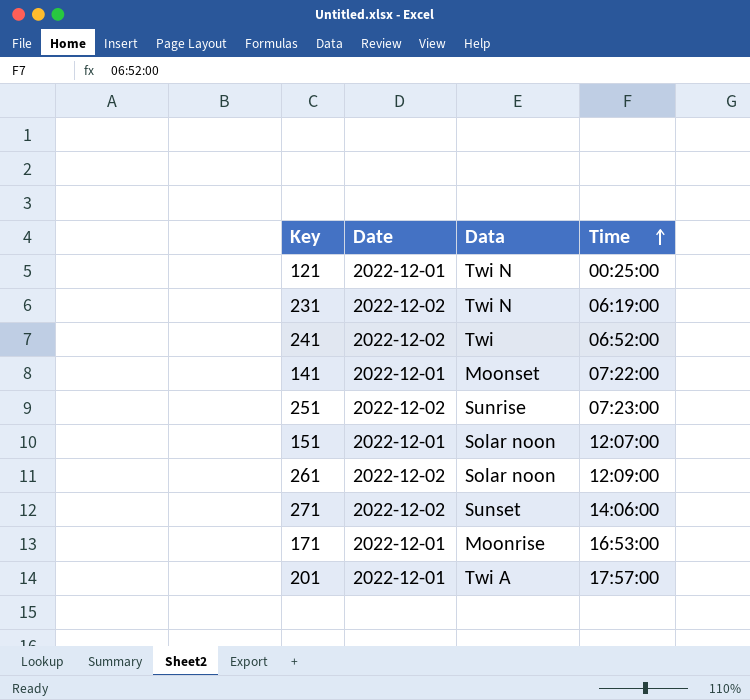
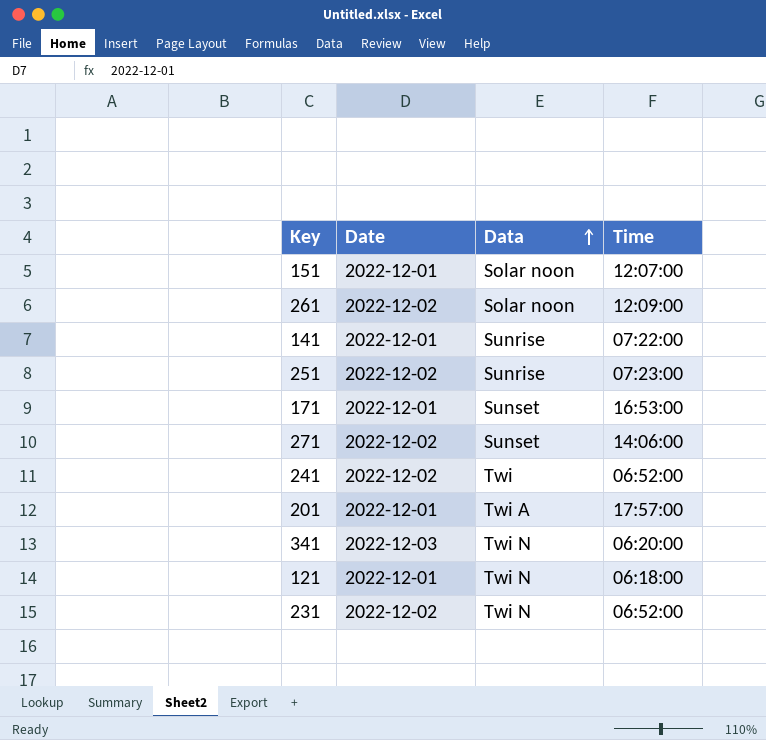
row order: Time ascending -> Data ascending
141 | Data: Moonset -> Sunrise
171 | Data: Moonrise -> Sunset
row 341: none -> 2022-12-03 | Twi N | 06:20:00
121 | Time: 00:25:00 -> 06:18:00
231 | Time: 06:19:00 -> 06:52:00

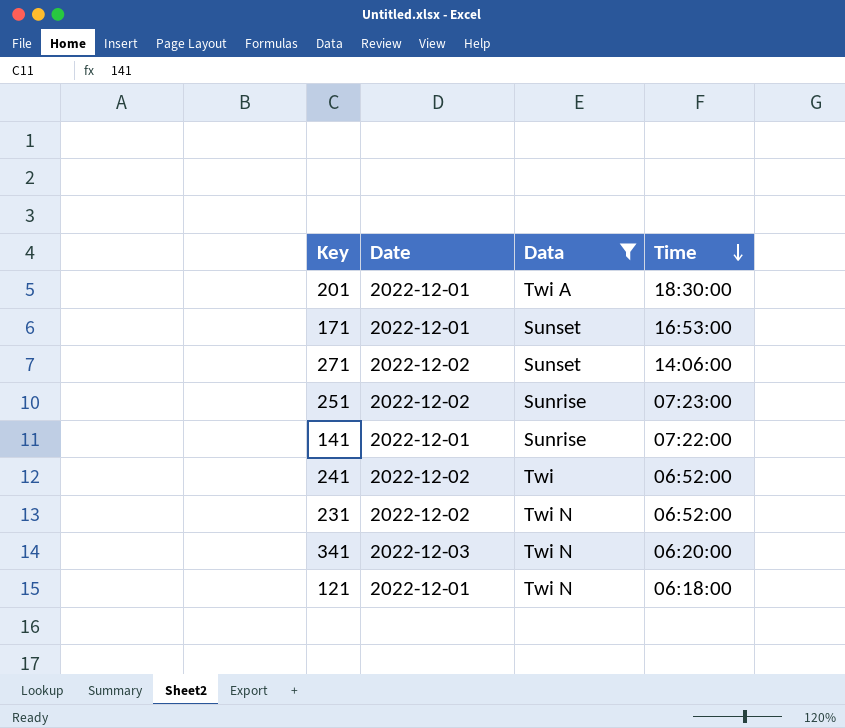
filter: none -> Data != Solar noon
row order: Data ascending -> Time descending
201 | Time: 17:57:00 -> 18:30:00

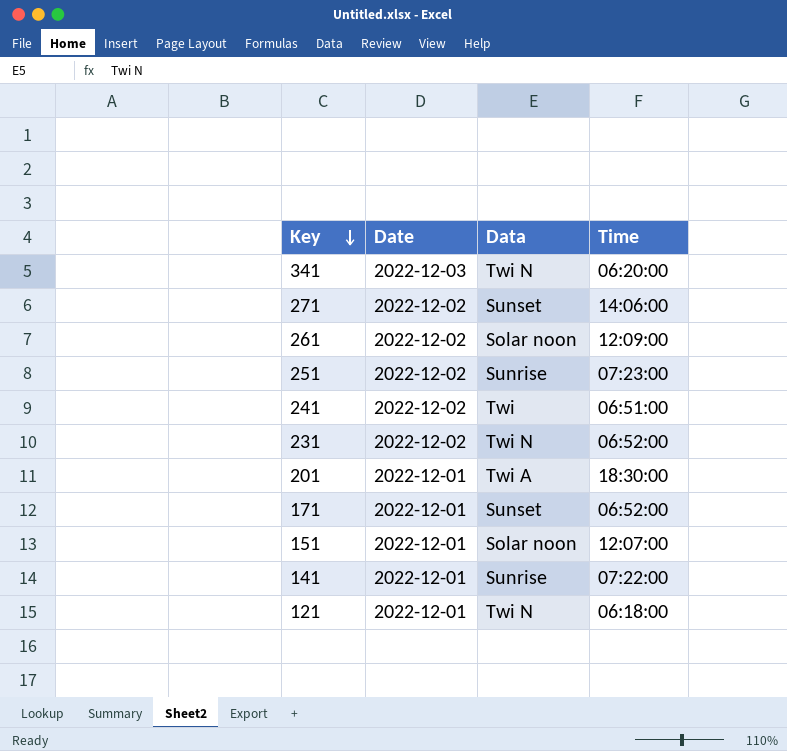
filter: Data != Solar noon -> none
row order: Time descending -> Key descending
241 | Time: 06:52:00 -> 06:51:00
171 | Time: 16:53:00 -> 06:52:00

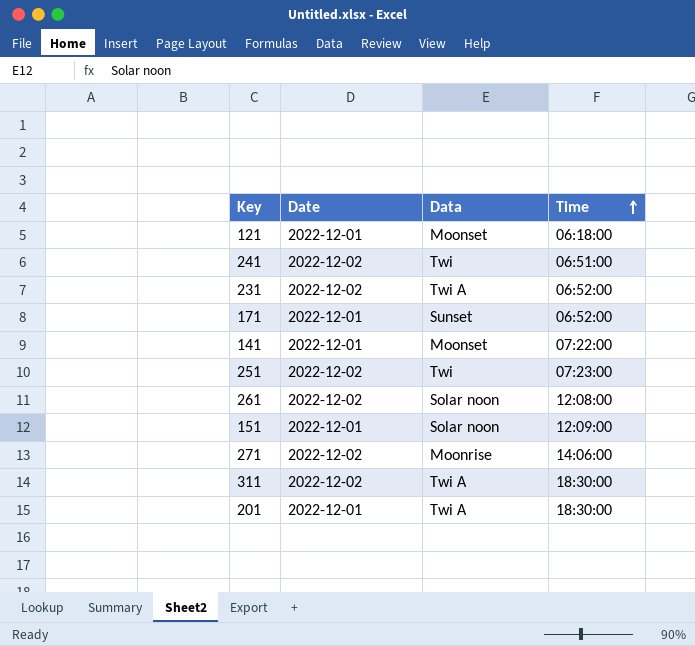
row order: Key descending -> Time ascending
row 341: 2022-12-03 | Twi N | 06:20:00 -> none
121 | Data: Twi N -> Moonset
231 | Data: Twi N -> Twi A
141 | Data: Sunrise -> Moonset
251 | Data: Sunrise -> Twi
261 | Time: 12:09:00 -> 12:08:00
151 | Time: 12:07:00 -> 12:09:00
271 | Data: Sunset -> Moonrise
row 311: none -> 2022-12-02 | Twi A | 18:30:00

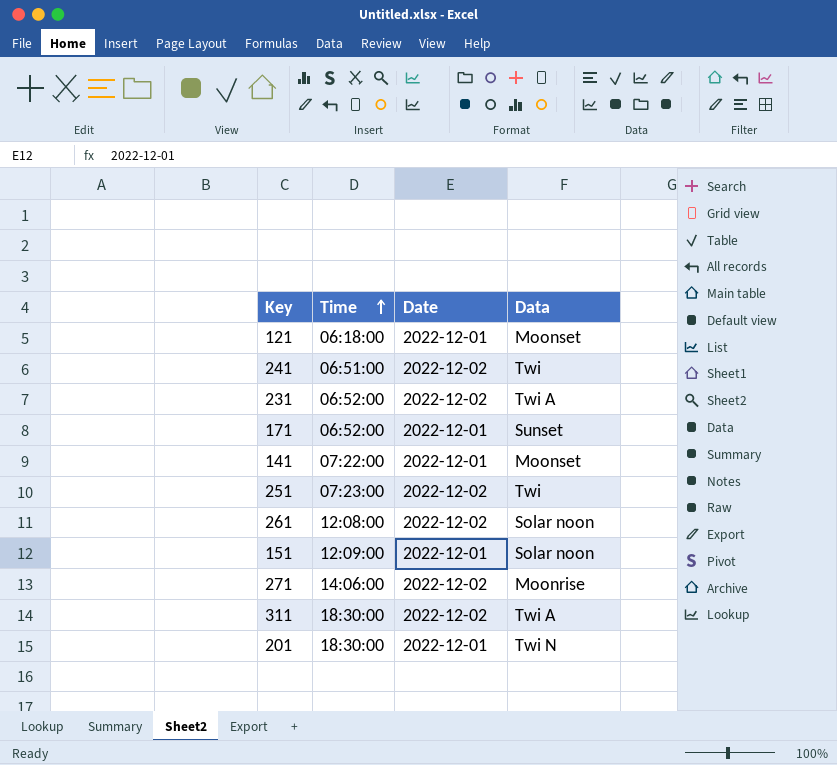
column Time | position: 4 -> 2
201 | Data: Twi A -> Twi N

